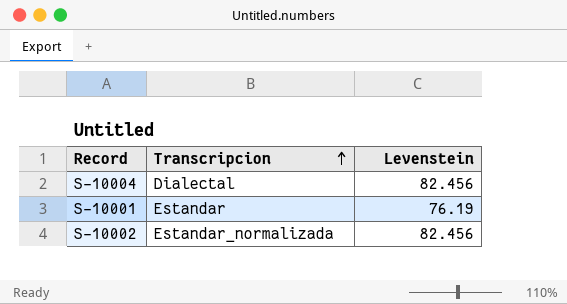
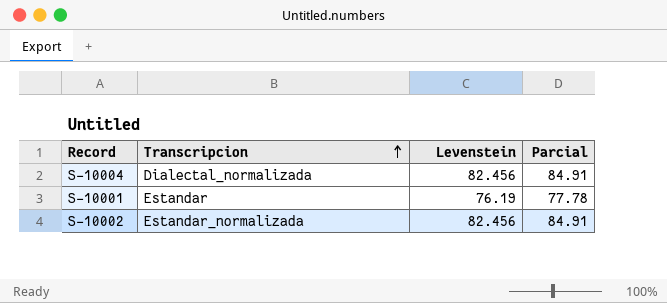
column Parcial | position: none -> 4
S-10004 | Transcripcion: Dialectal -> Dialectal_normalizada

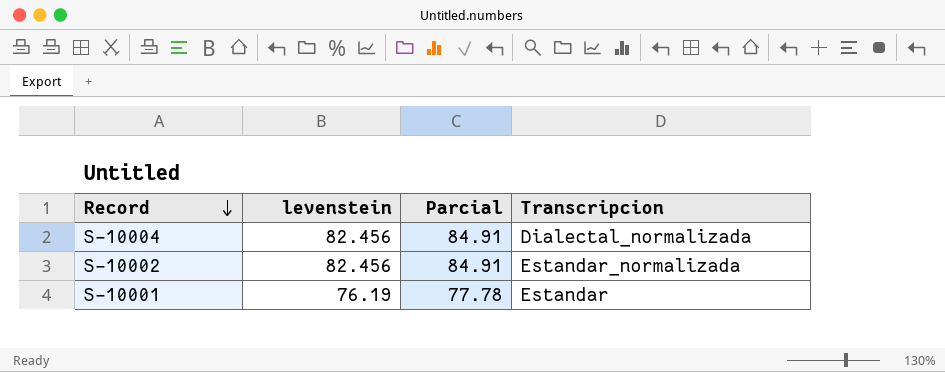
row order: Transcripcion ascending -> Record descending
column name: Levenstein -> levenstein
column Transcripcion | position: 2 -> 4

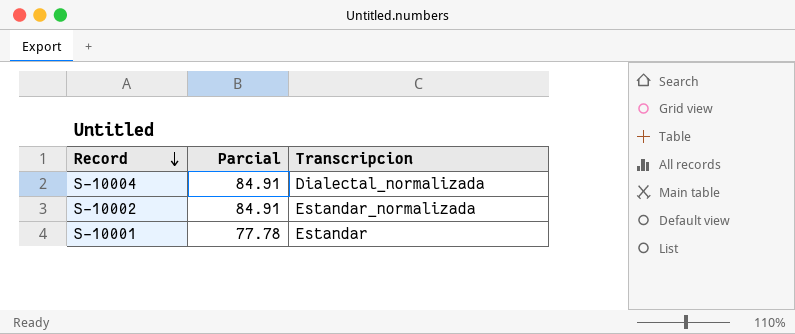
column levenstein | position: 2 -> none

